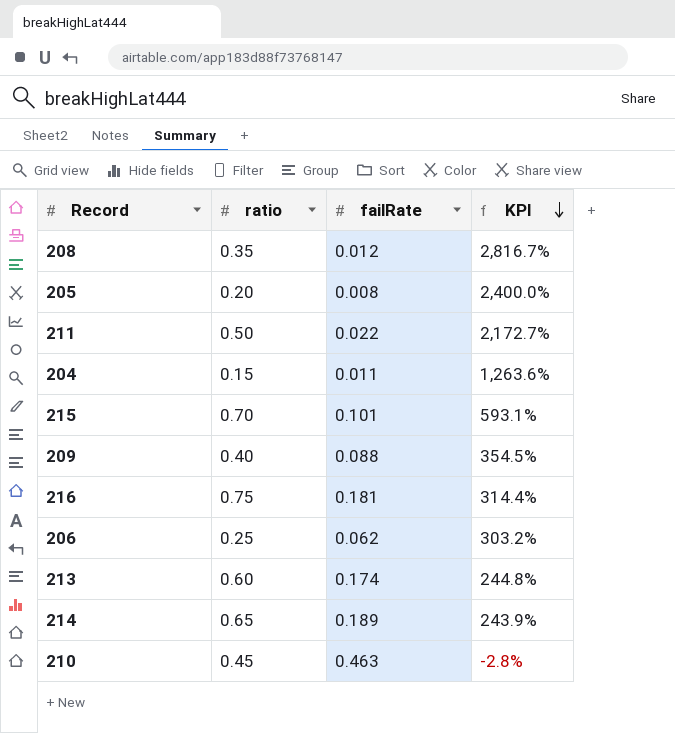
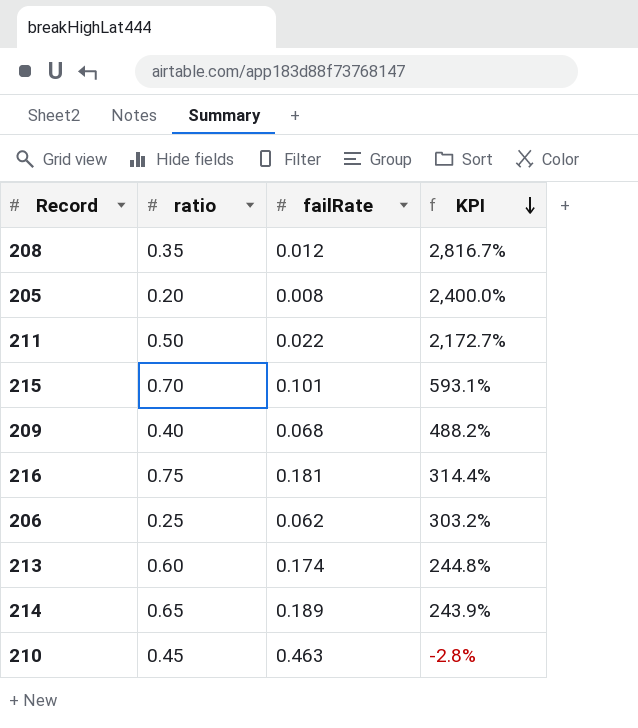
row 204: 0.15 | 0.011 | 1,263.6% -> none
209 | failRate: 0.088 -> 0.068
209 | KPI: 354.5% -> 488.2%

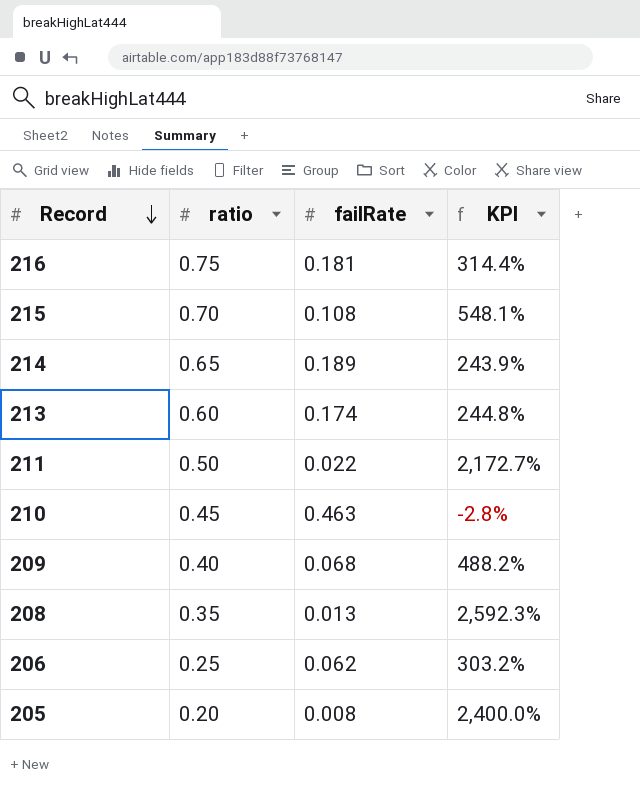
row order: KPI descending -> Record descending
215 | failRate: 0.101 -> 0.108
215 | KPI: 593.1% -> 548.1%
208 | failRate: 0.012 -> 0.013
208 | KPI: 2,816.7% -> 2,592.3%

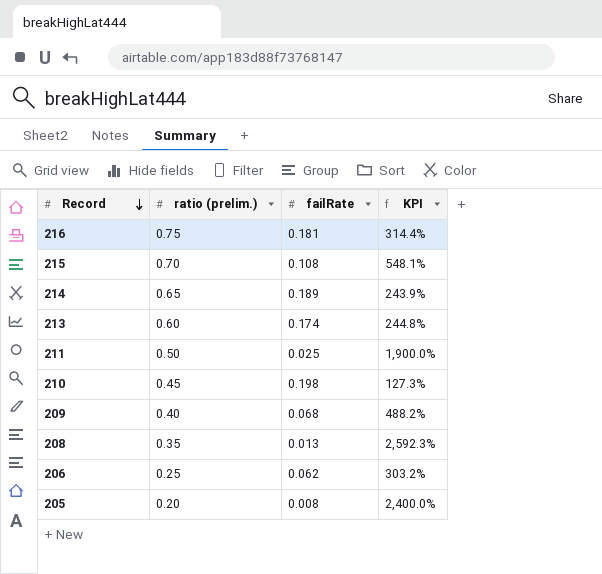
column name: ratio -> ratio (prelim.)
211 | failRate: 0.022 -> 0.025
211 | KPI: 2,172.7% -> 1,900.0%
210 | failRate: 0.463 -> 0.198
210 | KPI: -2.8% -> 127.3%

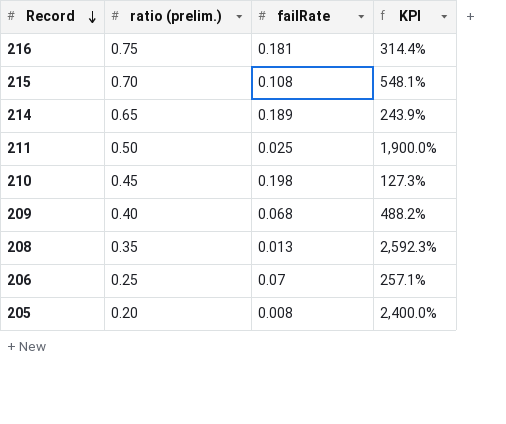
row 213: 0.60 | 0.174 | 244.8% -> none
206 | failRate: 0.062 -> 0.07
206 | KPI: 303.2% -> 257.1%

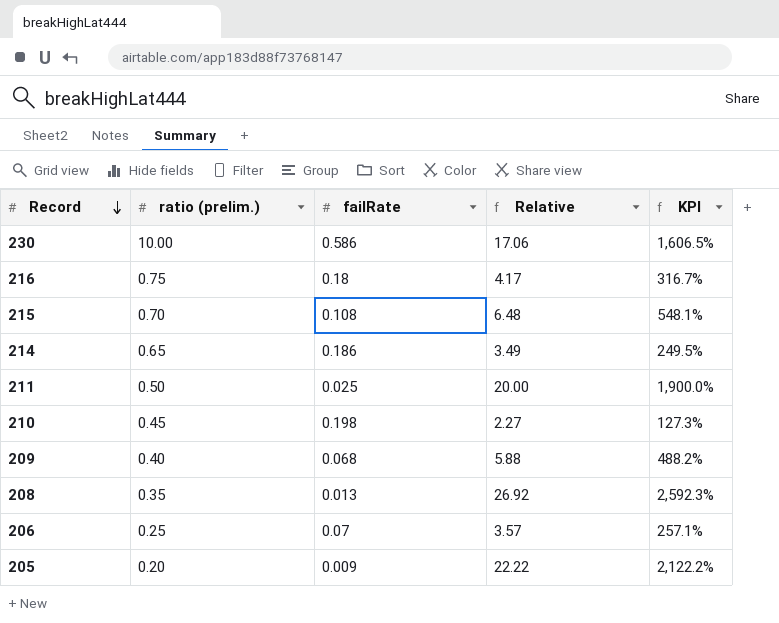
column Relative | formula: none -> [ratio (prelim.)] / [failRate]
row 230: none -> 10.00 | 0.586 | 17.06 | 1,606.5%
216 | failRate: 0.181 -> 0.18
216 | KPI: 314.4% -> 316.7%
214 | failRate: 0.189 -> 0.186
214 | KPI: 243.9% -> 249.5%
205 | failRate: 0.008 -> 0.009
205 | KPI: 2,400.0% -> 2,122.2%

